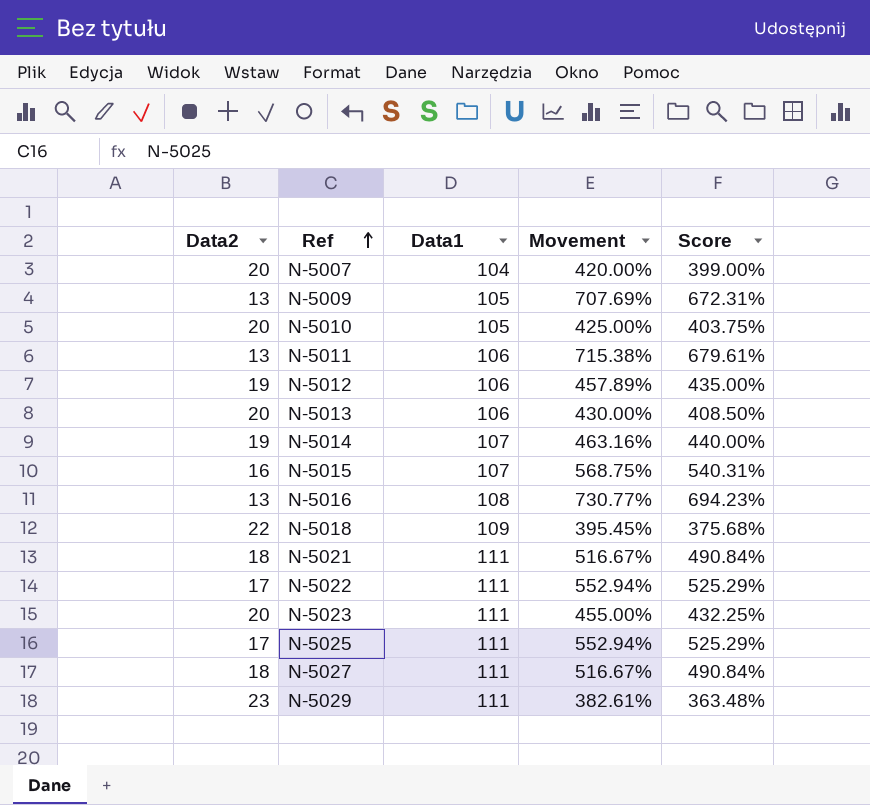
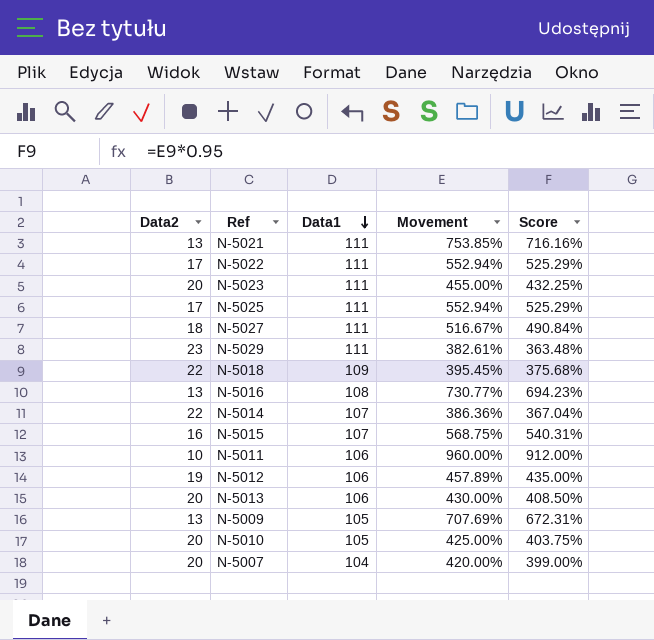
row order: Ref ascending -> Data1 descending
N-5021 | Data2: 18 -> 13
N-5021 | Movement: 516.67% -> 753.85%
N-5021 | Score: 490.84% -> 716.16%
N-5014 | Data2: 19 -> 22
N-5014 | Movement: 463.16% -> 386.36%
N-5014 | Score: 440.00% -> 367.04%
N-5011 | Data2: 13 -> 10
N-5011 | Movement: 715.38% -> 960.00%
N-5011 | Score: 679.61% -> 912.00%

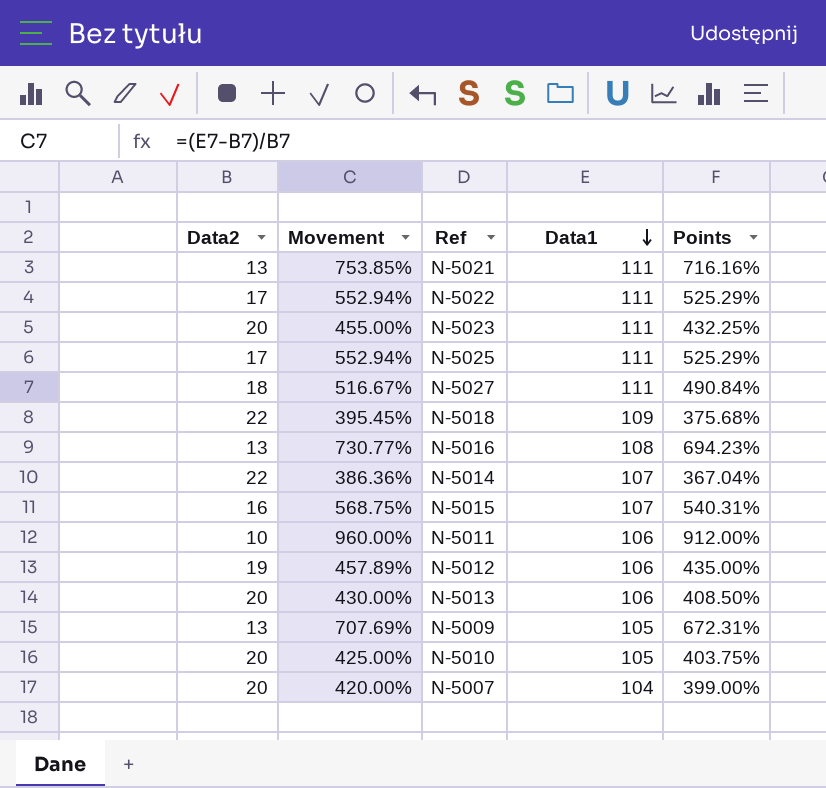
column Movement | position: 4 -> 2
column name: Score -> Points
row N-5029: 23 | 111 | 382.61% | 363.48% -> none

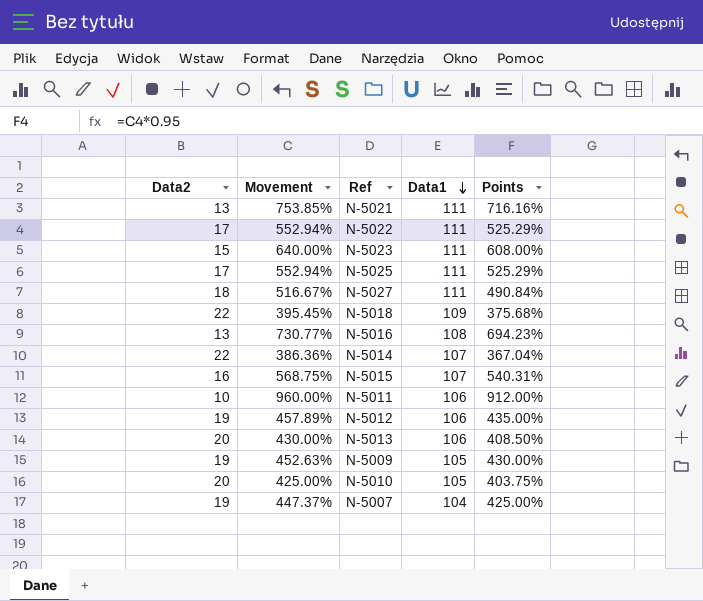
N-5023 | Data2: 20 -> 15
N-5023 | Movement: 455.00% -> 640.00%
N-5023 | Points: 432.25% -> 608.00%
N-5009 | Data2: 13 -> 19
N-5009 | Movement: 707.69% -> 452.63%
N-5009 | Points: 672.31% -> 430.00%
N-5007 | Data2: 20 -> 19
N-5007 | Movement: 420.00% -> 447.37%
N-5007 | Points: 399.00% -> 425.00%

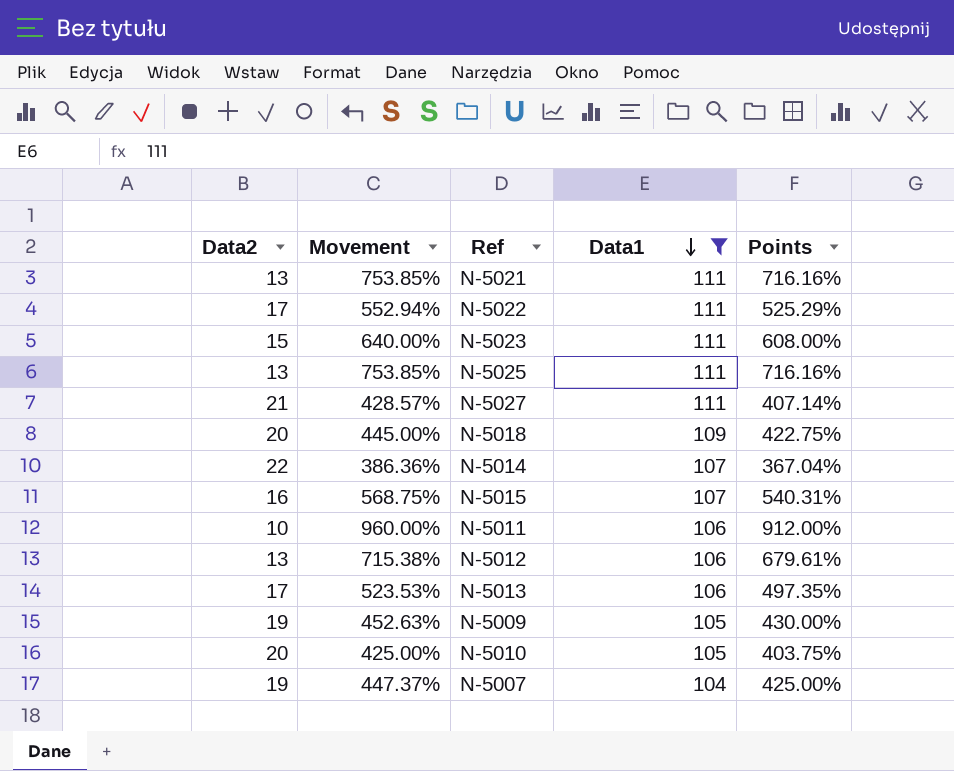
filter: none -> Data1 != 108
N-5025 | Data2: 17 -> 13
N-5025 | Movement: 552.94% -> 753.85%
N-5025 | Points: 525.29% -> 716.16%
N-5027 | Data2: 18 -> 21
N-5027 | Movement: 516.67% -> 428.57%
N-5027 | Points: 490.84% -> 407.14%
N-5018 | Data2: 22 -> 20
N-5018 | Movement: 395.45% -> 445.00%
N-5018 | Points: 375.68% -> 422.75%
N-5012 | Data2: 19 -> 13
N-5012 | Movement: 457.89% -> 715.38%
N-5012 | Points: 435.00% -> 679.61%
N-5013 | Data2: 20 -> 17
N-5013 | Movement: 430.00% -> 523.53%
N-5013 | Points: 408.50% -> 497.35%

